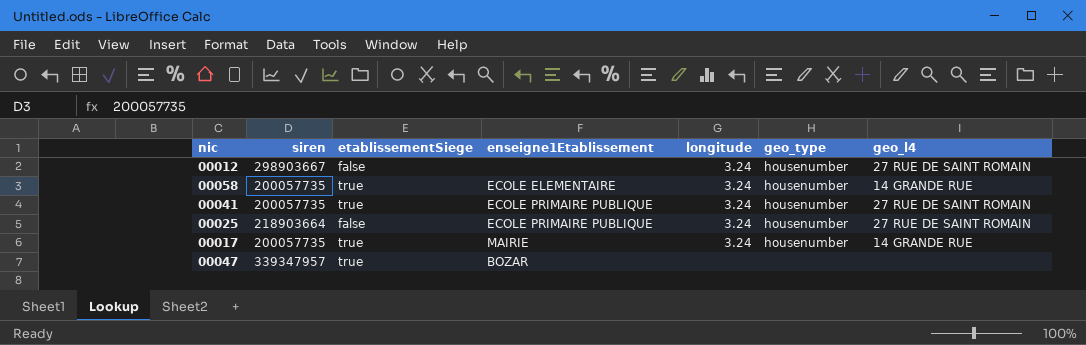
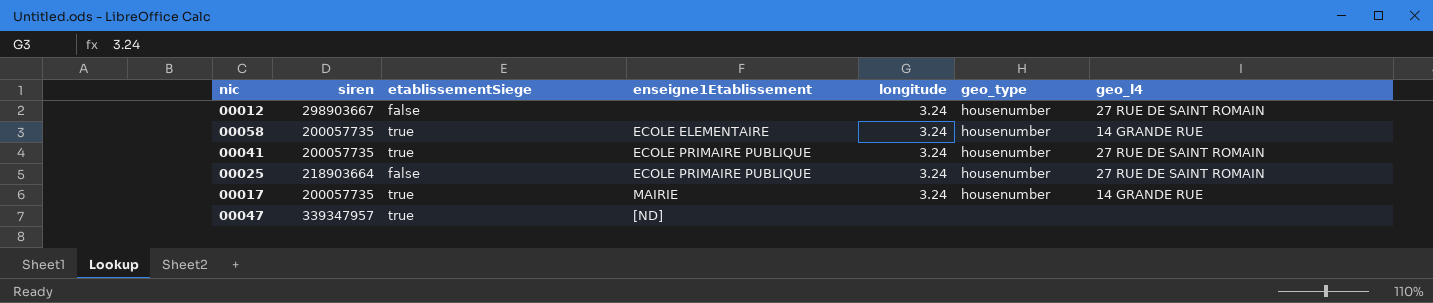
00047 | enseigne1Etablissement: BOZAR -> [ND]

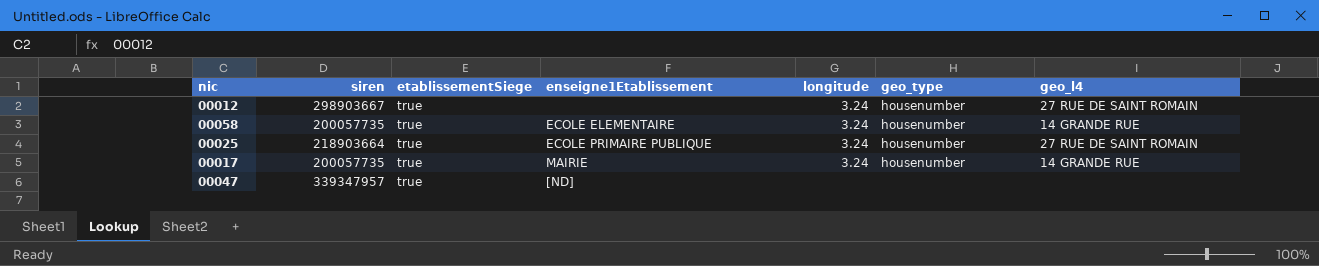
row 00041: 200057735 | true | ECOLE PRIMAIRE PUBLIQUE | 3.24 | housenumber | 27 RUE DE SAINT ROMAIN -> none
00012 | etablissementSiege: false -> true
00025 | etablissementSiege: false -> true

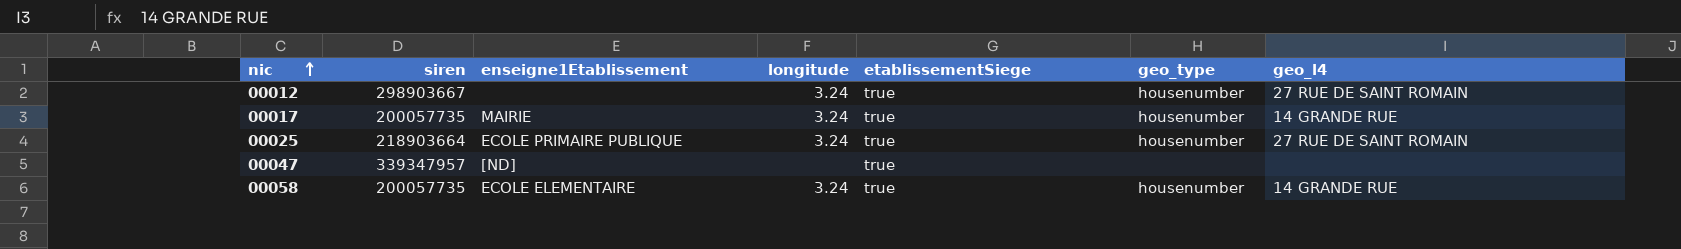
row order: none -> nic ascending
column etablissementSiege | position: 3 -> 5

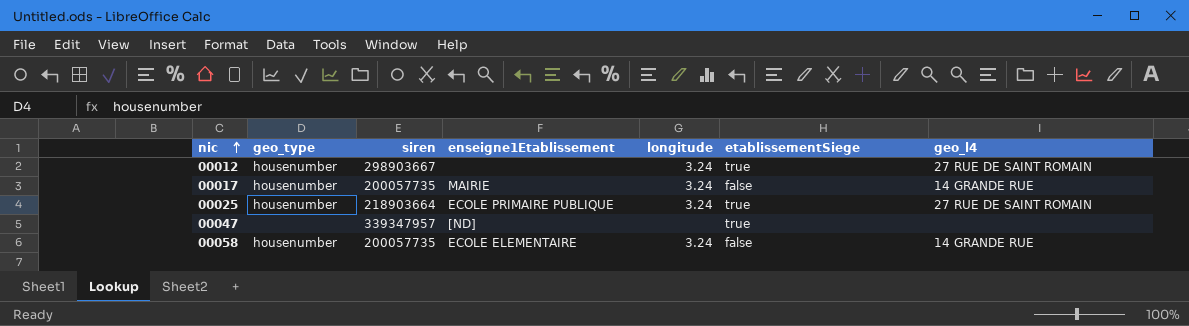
column geo_type | position: 6 -> 2
00017 | etablissementSiege: true -> false
00058 | etablissementSiege: true -> false

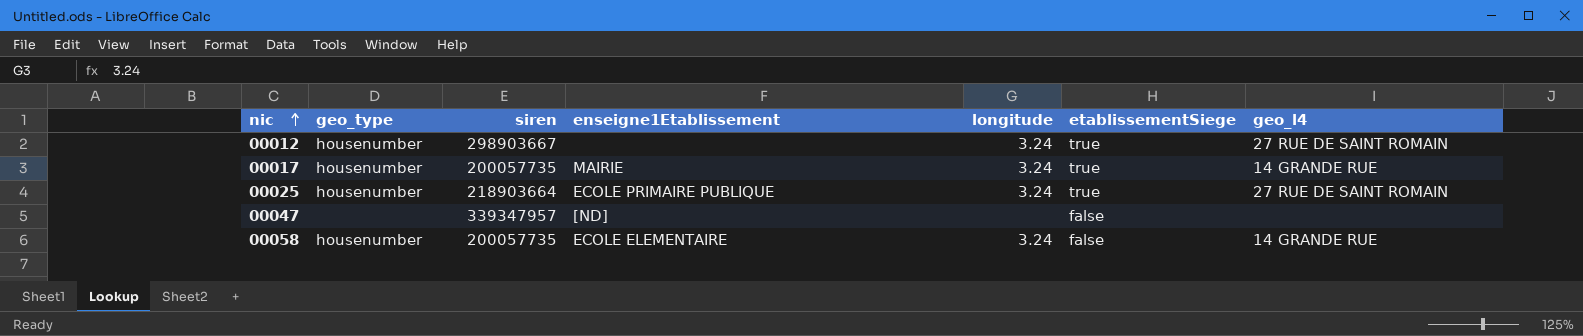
00017 | etablissementSiege: false -> true
00047 | etablissementSiege: true -> false

